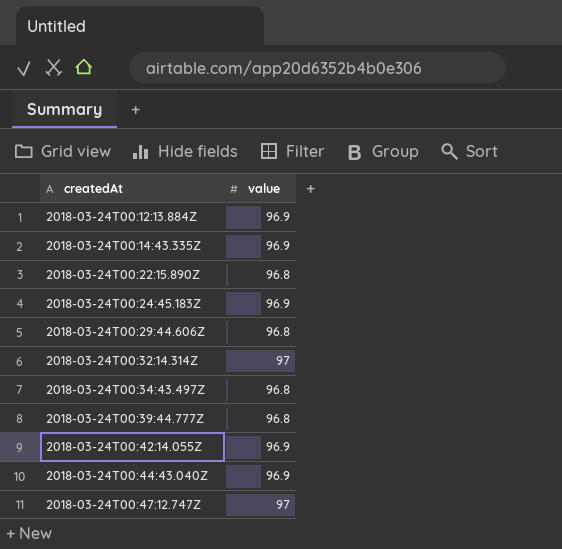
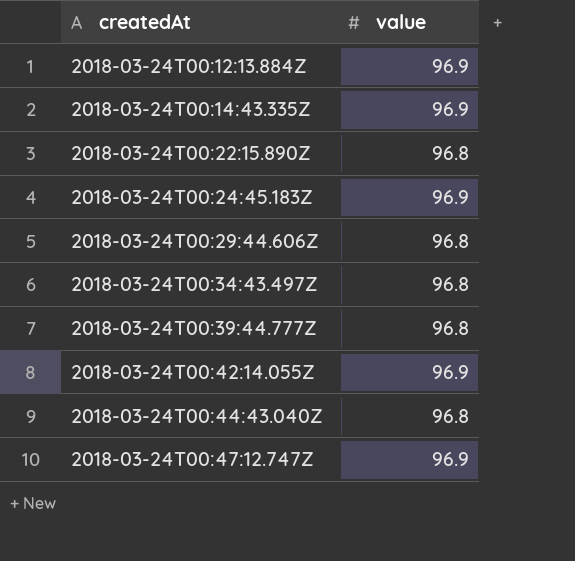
row 2018-03-24T00:32:14.314Z: 97 -> none
2018-03-24T00:44:43.040Z | value: 96.9 -> 96.8
2018-03-24T00:47:12.747Z | value: 97 -> 96.9

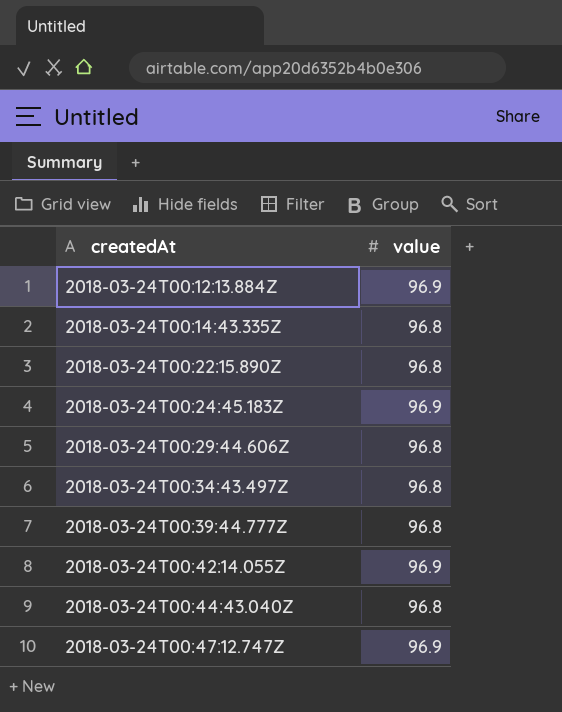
2018-03-24T00:14:43.335Z | value: 96.9 -> 96.8

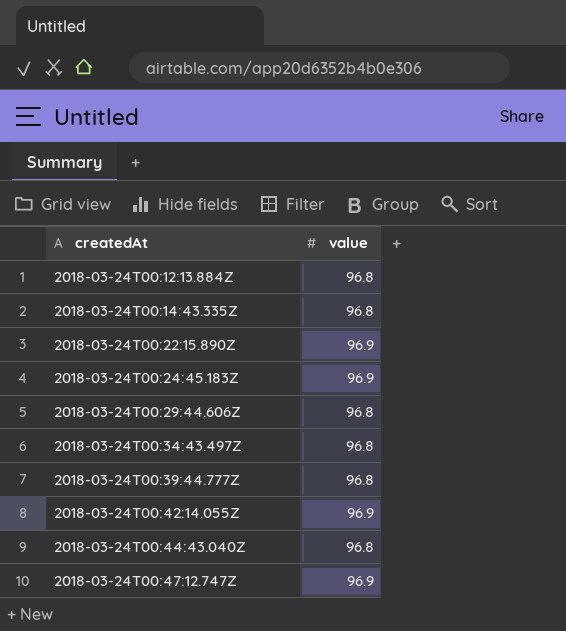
2018-03-24T00:12:13.884Z | value: 96.9 -> 96.8
2018-03-24T00:22:15.890Z | value: 96.8 -> 96.9

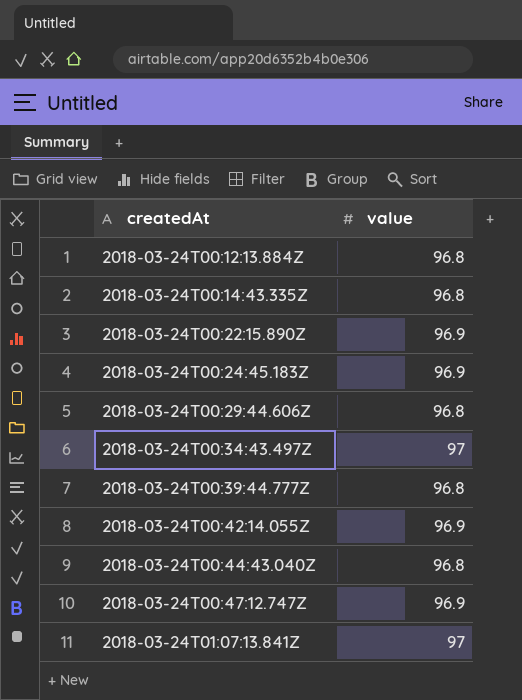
2018-03-24T00:34:43.497Z | value: 96.8 -> 97
row 2018-03-24T01:07:13.841Z: none -> 97

